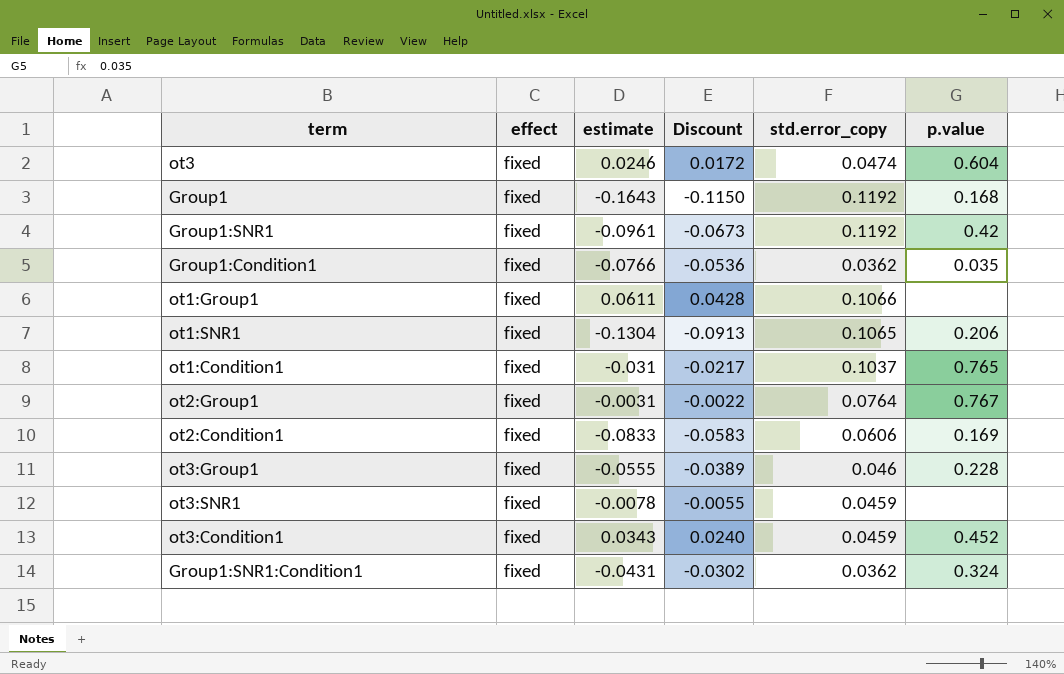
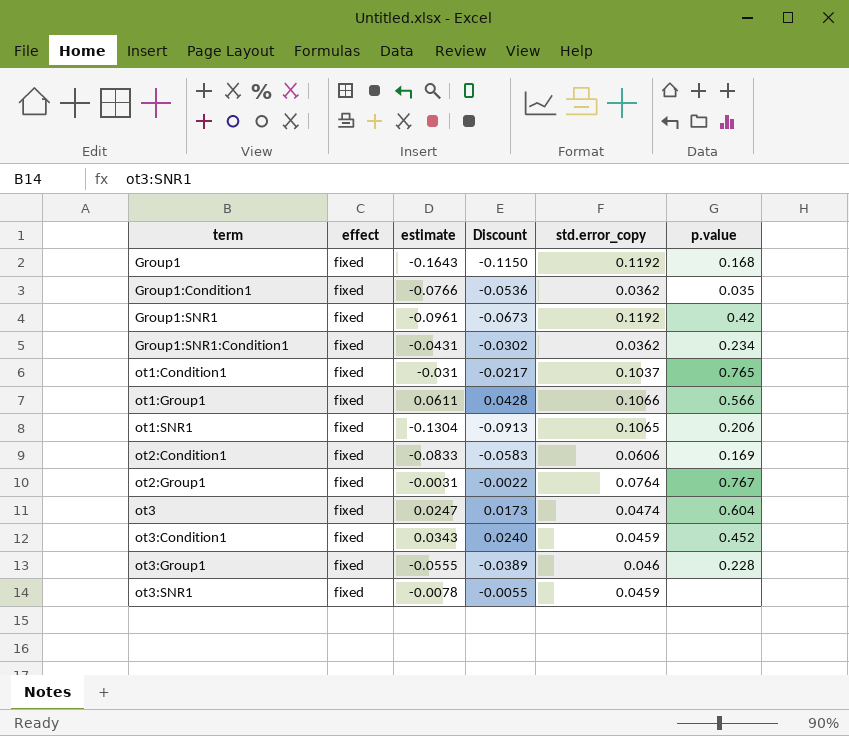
row order: none -> term ascending
Group1:SNR1:Condition1 | p.value: 0.324 -> 0.234
ot1:Group1 | p.value: none -> 0.566
ot3 | estimate: 0.0246 -> 0.0247
ot3 | Discount: 0.0172 -> 0.0173

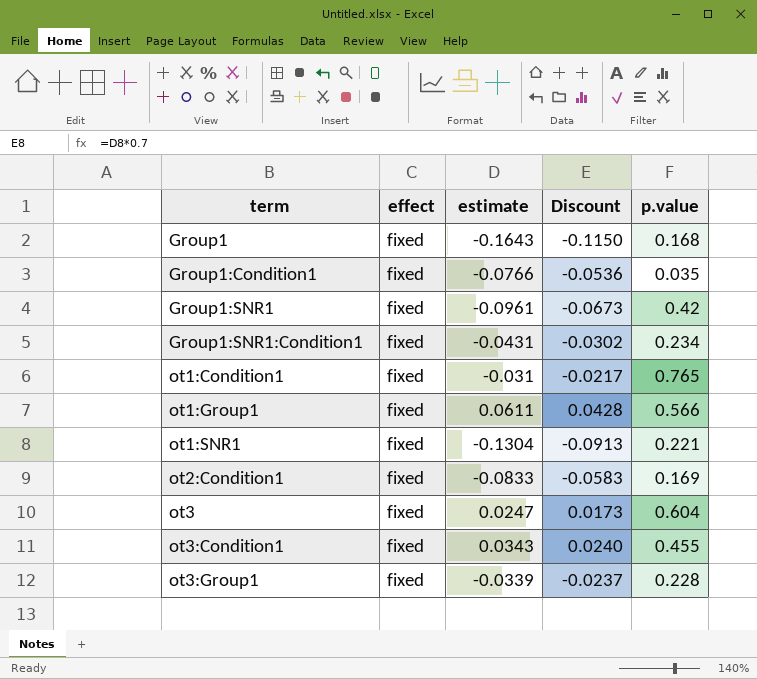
column std.error_copy | position: 5 -> none
row ot2:Group1: fixed | -0.0031 | -0.0022 | 0.0764 | 0.767 -> none
row ot3:SNR1: fixed | -0.0078 | -0.0055 | 0.0459 | none -> none
ot1:SNR1 | p.value: 0.206 -> 0.221
ot3:Condition1 | p.value: 0.452 -> 0.455
ot3:Group1 | estimate: -0.0555 -> -0.0339
ot3:Group1 | Discount: -0.0389 -> -0.0237

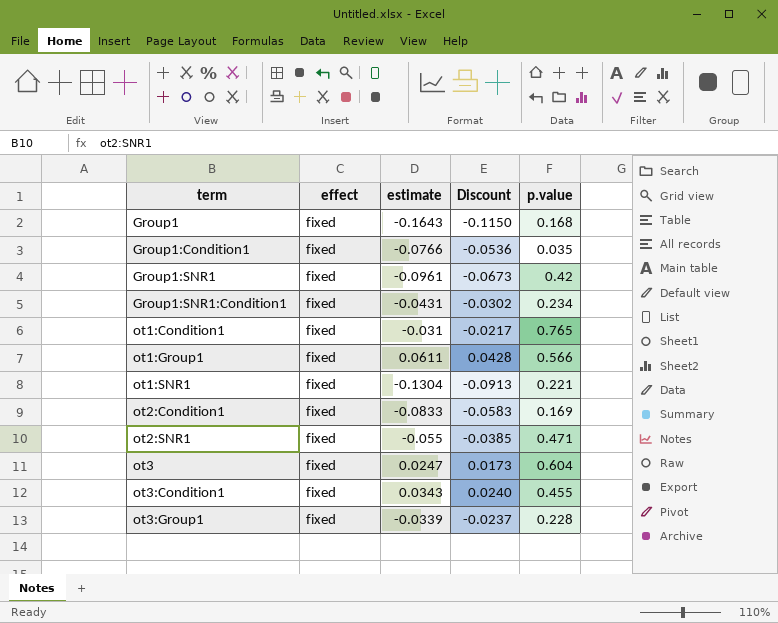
row ot2:SNR1: none -> fixed | -0.055 | -0.0385 | 0.471

